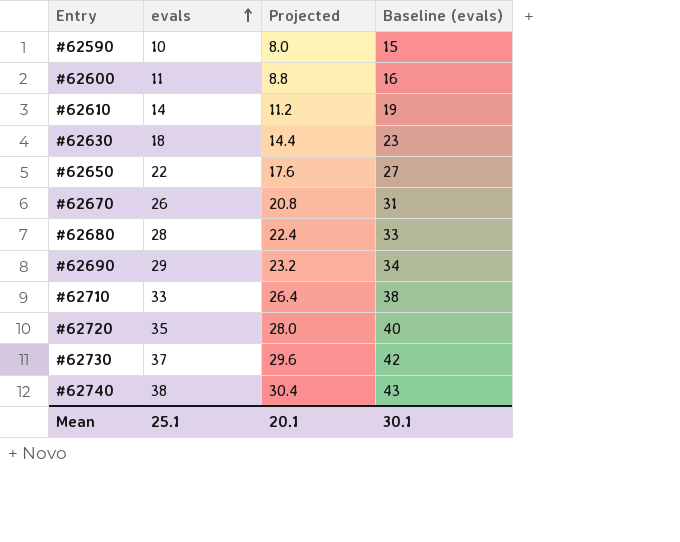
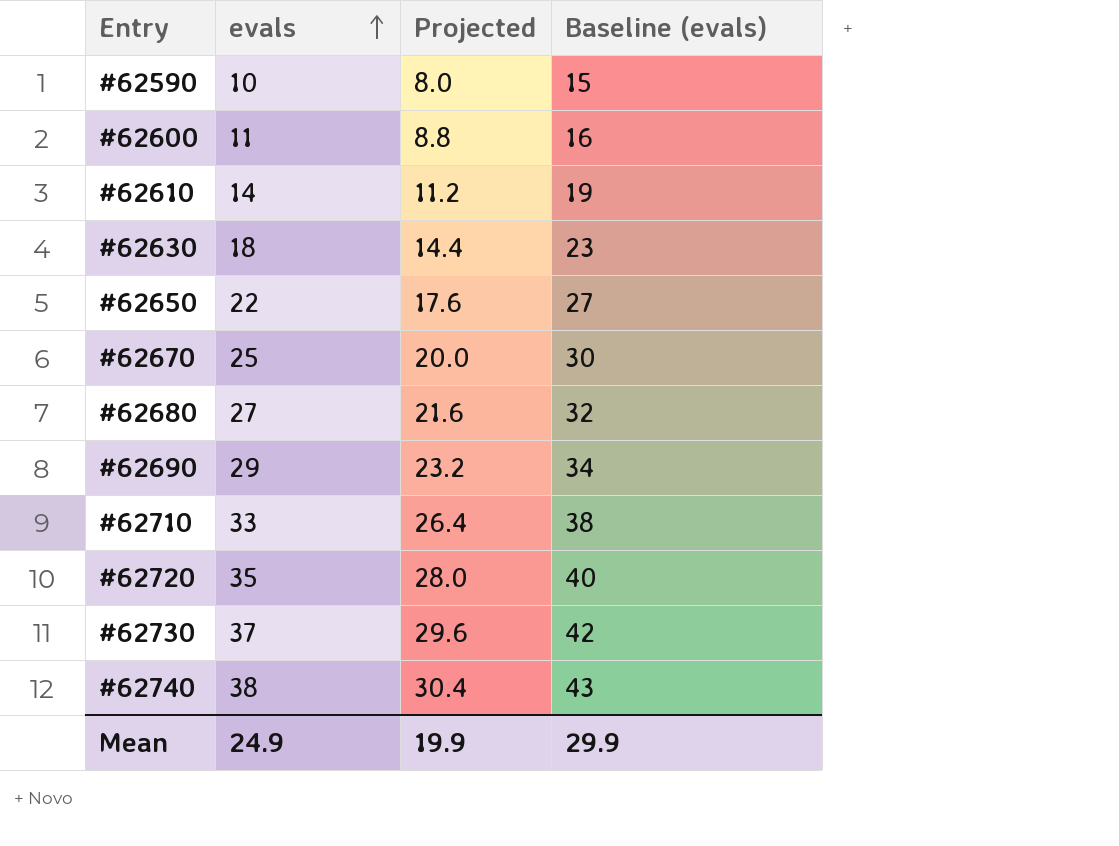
#62670 | evals: 26 -> 25
#62670 | Projected: 20.8 -> 20.0
#62670 | Baseline (evals): 31 -> 30
#62680 | evals: 28 -> 27
#62680 | Projected: 22.4 -> 21.6
#62680 | Baseline (evals): 33 -> 32
Mean | evals: 25.1 -> 24.9
Mean | Projected: 20.1 -> 19.9
Mean | Baseline (evals): 30.1 -> 29.9

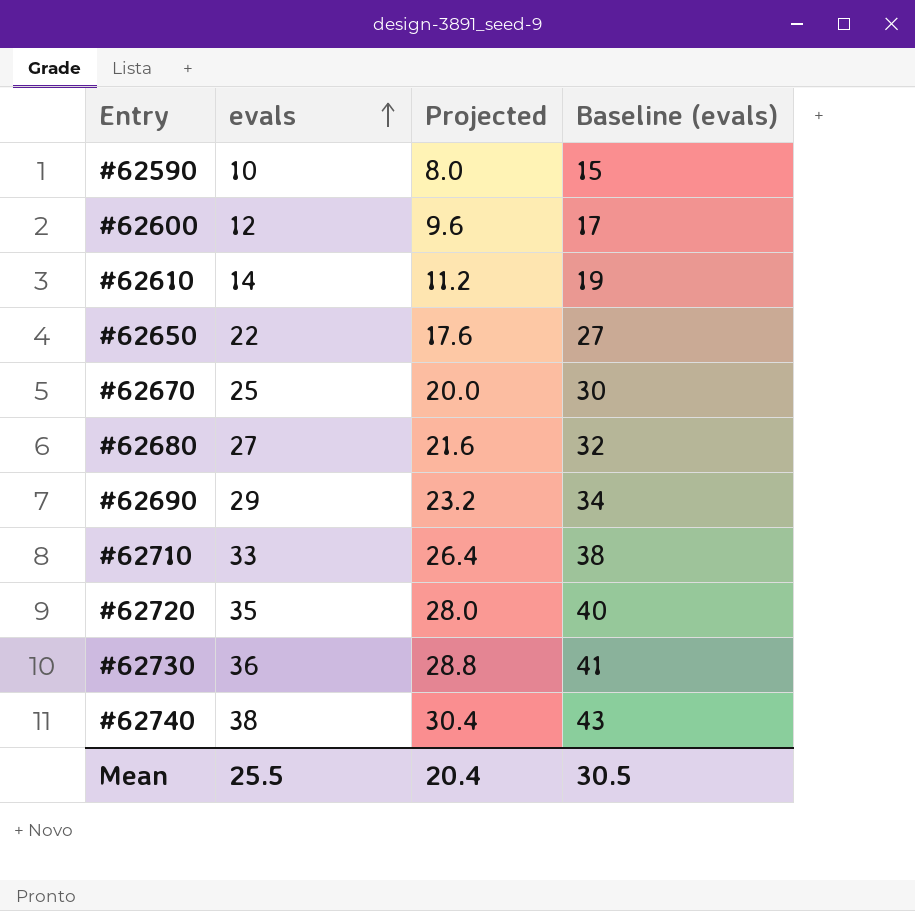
row #62630: 18 | 14.4 | 23 -> none
#62600 | evals: 11 -> 12
#62600 | Projected: 8.8 -> 9.6
#62600 | Baseline (evals): 16 -> 17
#62730 | evals: 37 -> 36
#62730 | Projected: 29.6 -> 28.8
#62730 | Baseline (evals): 42 -> 41
Mean | evals: 24.9 -> 25.5
Mean | Projected: 19.9 -> 20.4
Mean | Baseline (evals): 29.9 -> 30.5

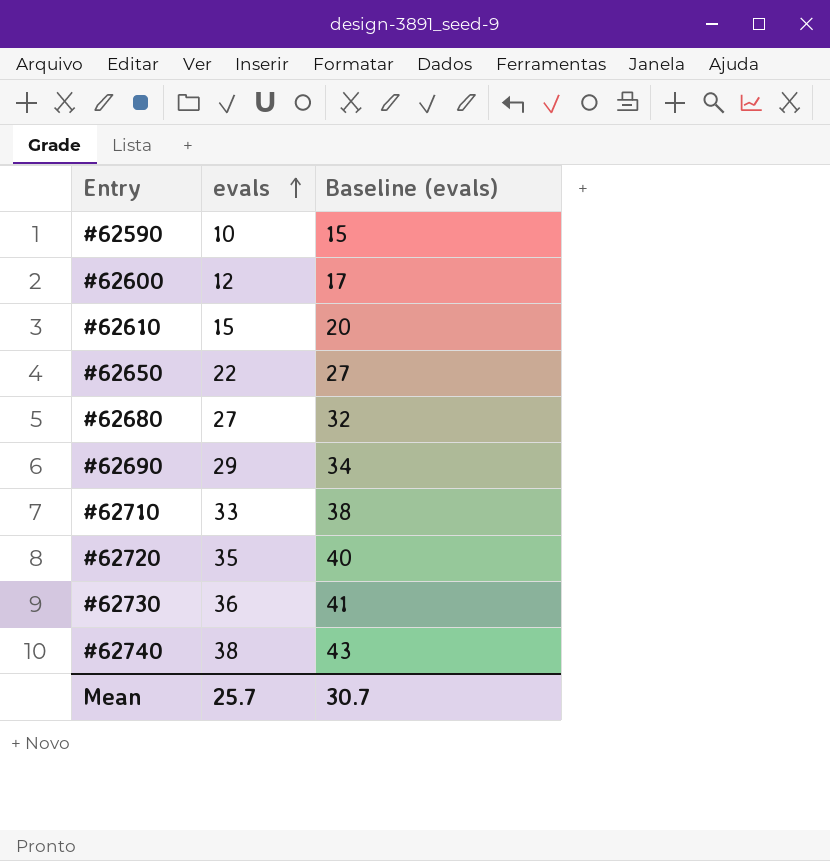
column Projected | formula: [evals] * 0.8 -> none
row #62670: 25 | 20.0 | 30 -> none
#62610 | evals: 14 -> 15
#62610 | Baseline (evals): 19 -> 20
Mean | evals: 25.5 -> 25.7
Mean | Baseline (evals): 30.5 -> 30.7

